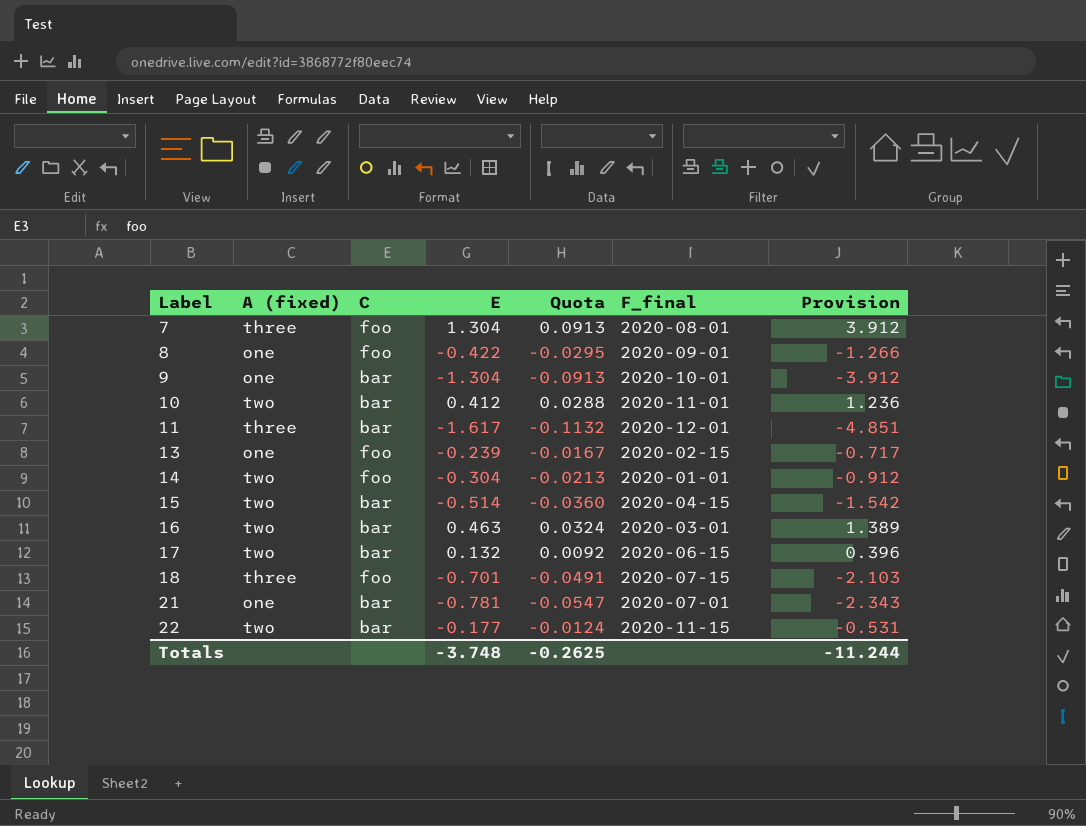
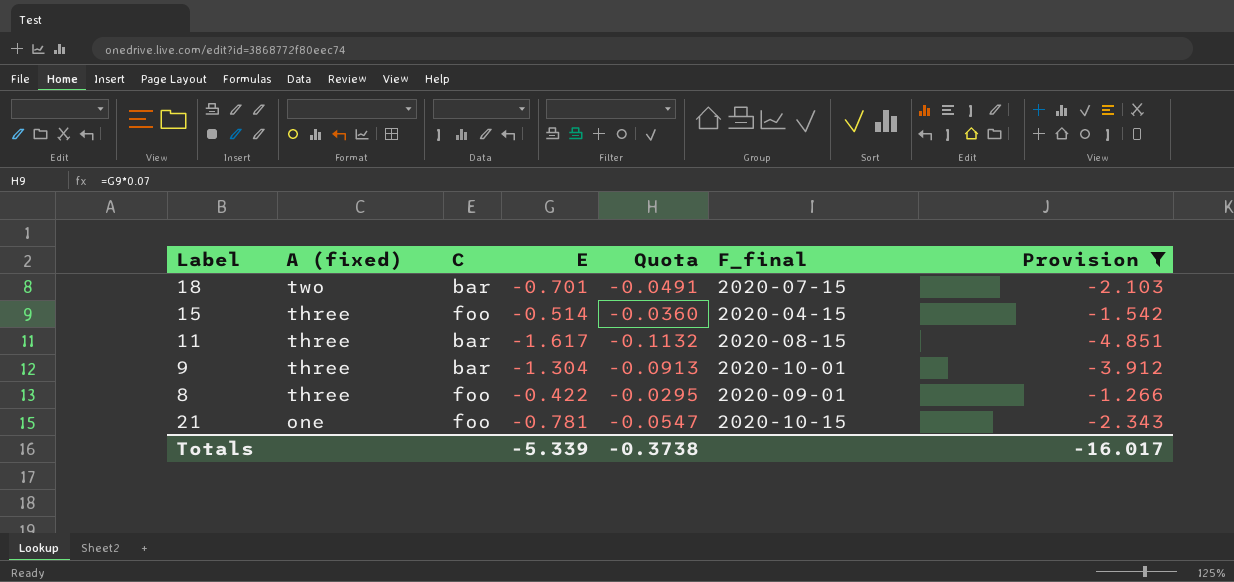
filter: none -> Provision <= -1.266
row order: Label ascending -> A (fixed) descending
18 | A (fixed): three -> two
18 | C: foo -> bar
15 | A (fixed): two -> three
15 | C: bar -> foo
11 | F_final: 2020-12-01 -> 2020-08-15
9 | A (fixed): one -> three
8 | A (fixed): one -> three
21 | C: bar -> foo
21 | F_final: 2020-07-01 -> 2020-10-15
Totals | E: -3.748 -> -5.339
Totals | Quota: -0.2625 -> -0.3738
Totals | Provision: -11.244 -> -16.017

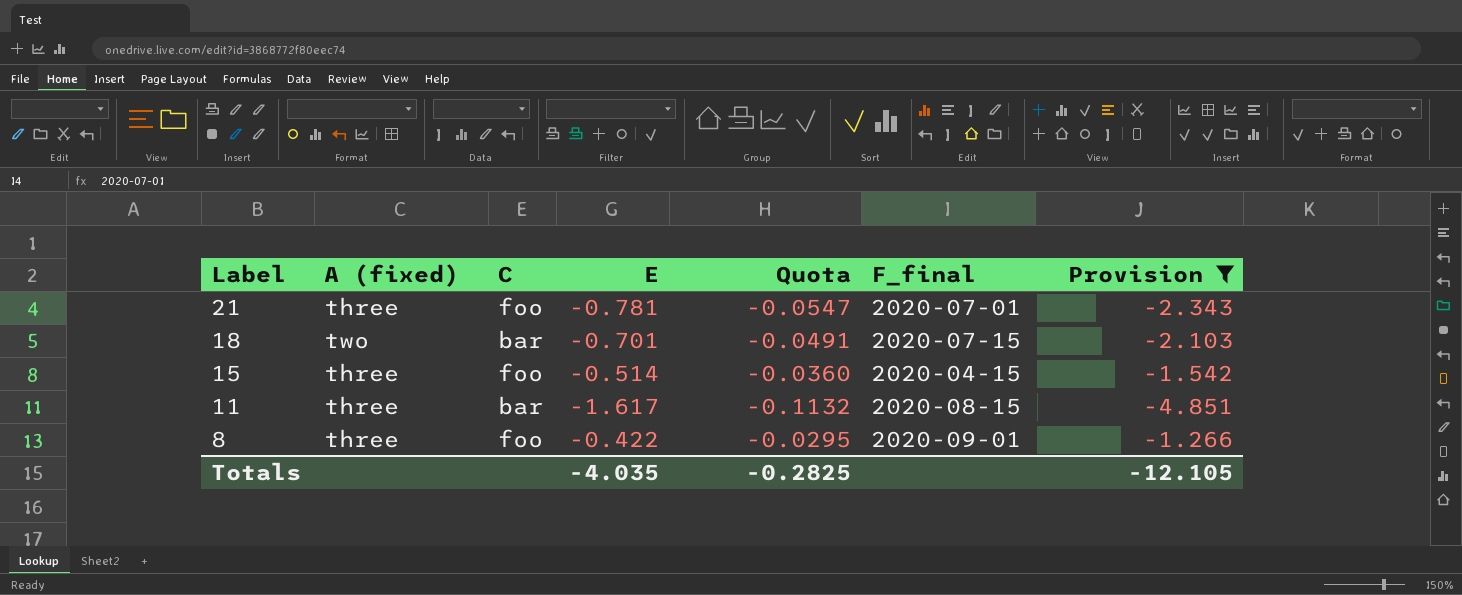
row order: A (fixed) descending -> Label descending
row 9: three | bar | -1.304 | -0.0913 | 2020-10-01 | -3.912 -> none
21 | A (fixed): one -> three
21 | F_final: 2020-10-15 -> 2020-07-01
Totals | E: -5.339 -> -4.035
Totals | Quota: -0.3738 -> -0.2825
Totals | Provision: -16.017 -> -12.105

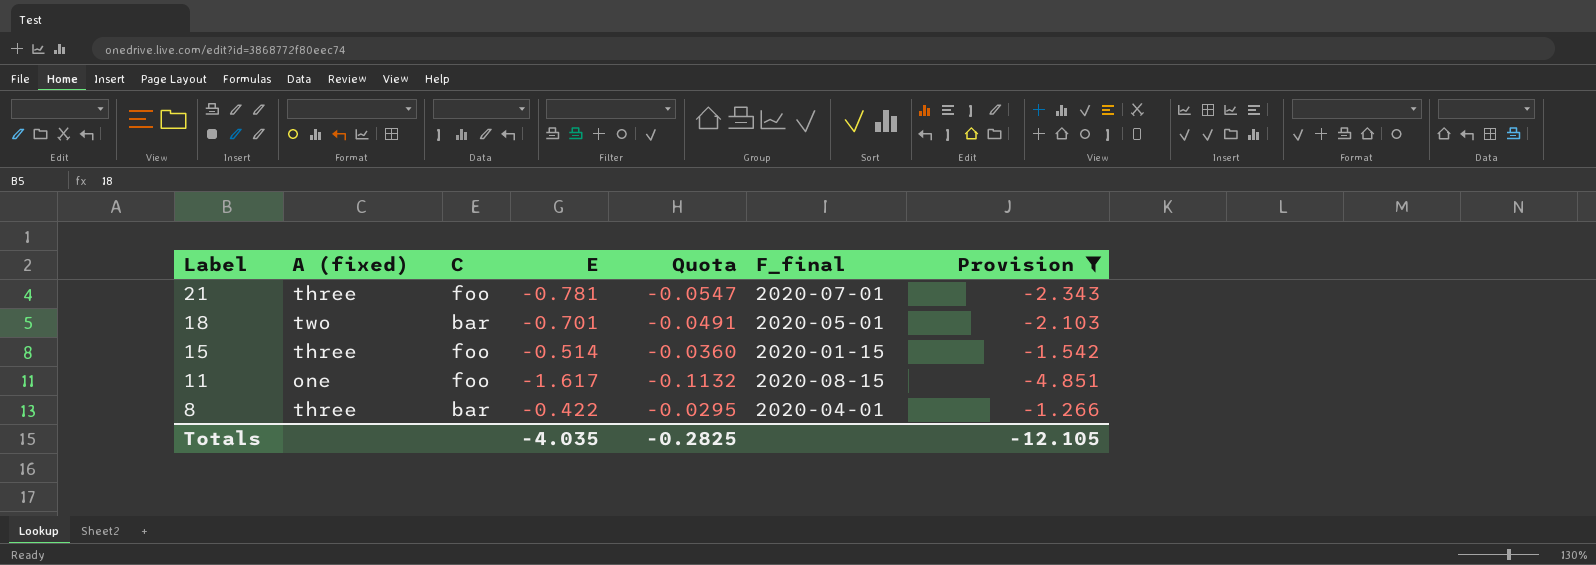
18 | F_final: 2020-07-15 -> 2020-05-01
15 | F_final: 2020-04-15 -> 2020-01-15
11 | A (fixed): three -> one
11 | C: bar -> foo
8 | C: foo -> bar
8 | F_final: 2020-09-01 -> 2020-04-01

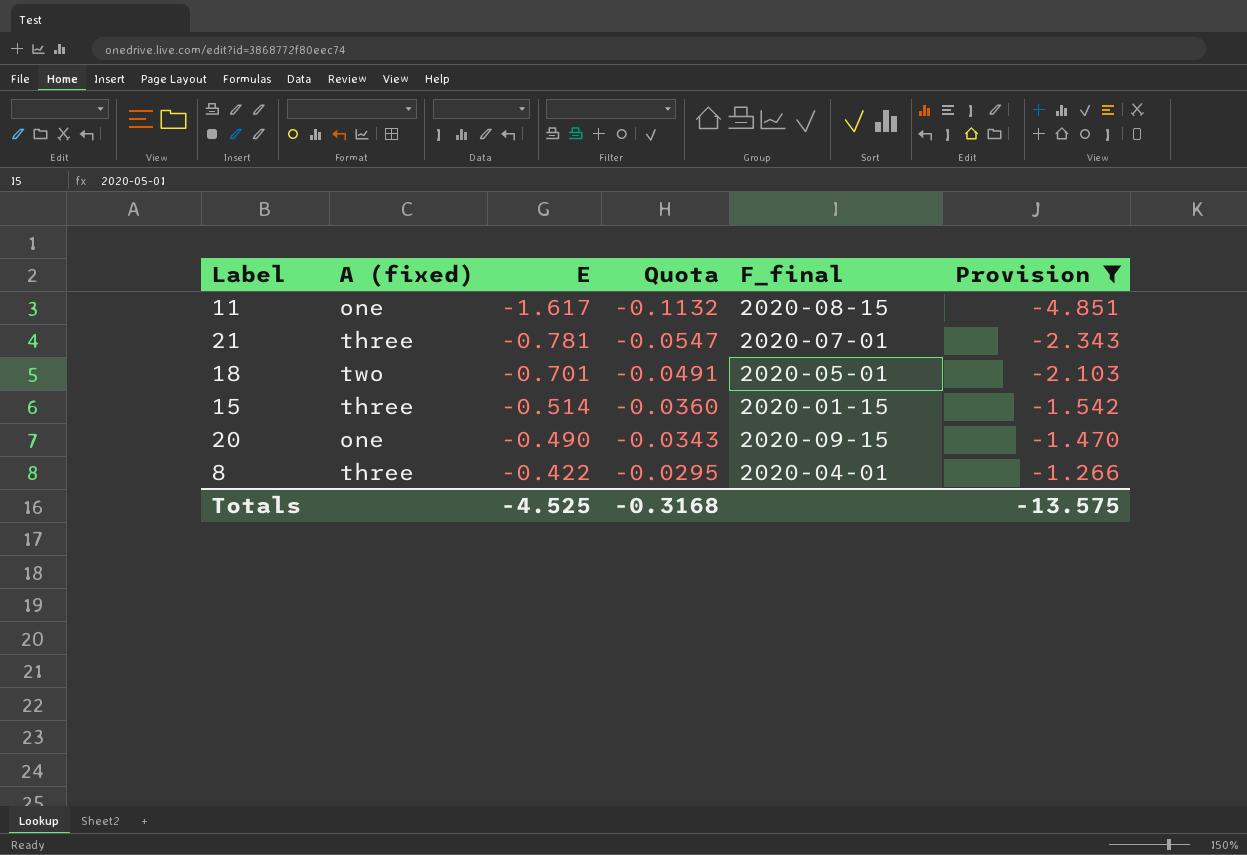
row order: Label descending -> E ascending
column C | position: 3 -> none
row 20: none -> one | -0.490 | -0.0343 | 2020-09-15 | -1.470
Totals | E: -4.035 -> -4.525
Totals | Quota: -0.2825 -> -0.3168
Totals | Provision: -12.105 -> -13.575

